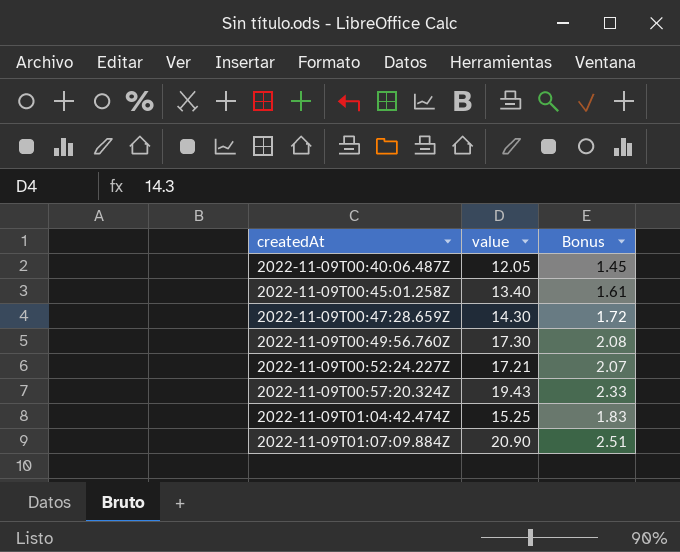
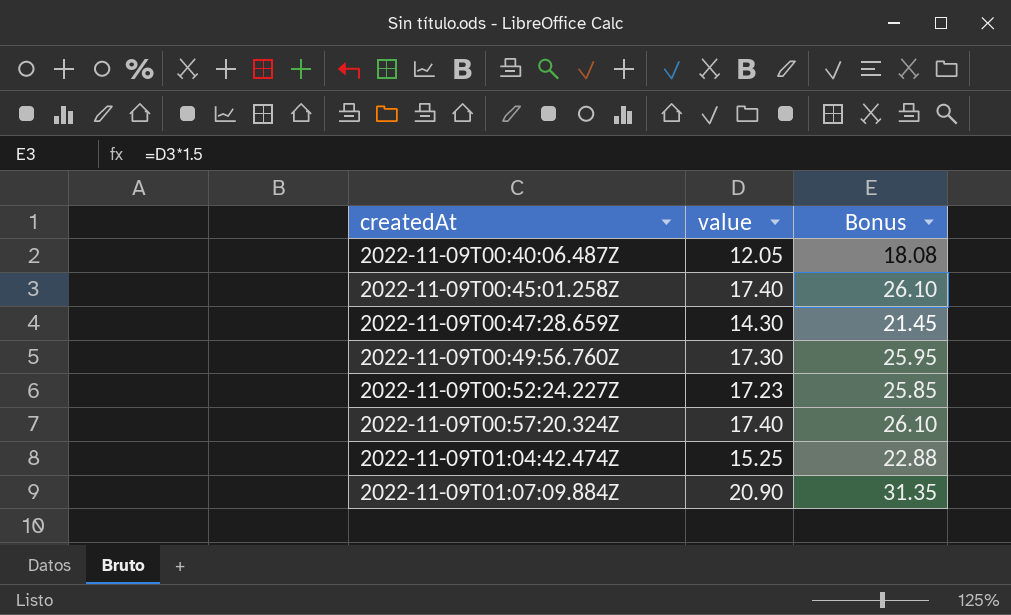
column Bonus | formula: [value] * 0.12 -> [value] * 1.5
2022-11-09T00:45:01.258Z | value: 13.40 -> 17.40
2022-11-09T00:52:24.227Z | value: 17.21 -> 17.23
2022-11-09T00:57:20.324Z | value: 19.43 -> 17.40

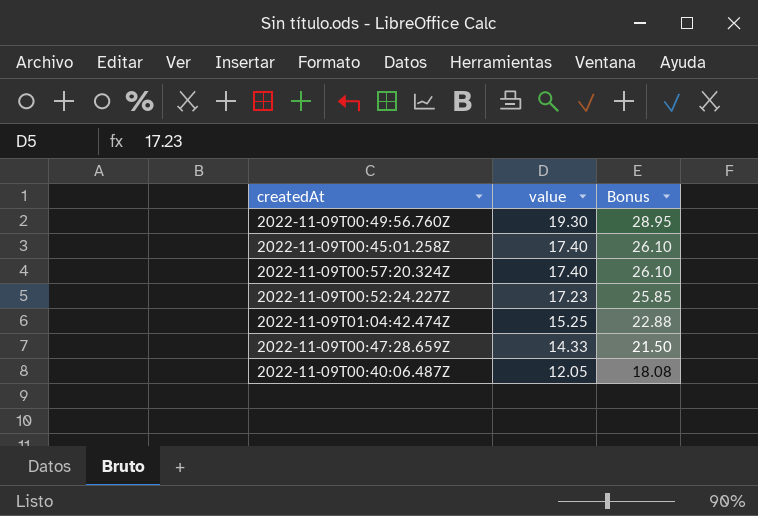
row order: createdAt ascending -> value descending
row 2022-11-09T01:07:09.884Z: 20.90 | 31.35 -> none
2022-11-09T00:49:56.760Z | value: 17.30 -> 19.30
2022-11-09T00:49:56.760Z | Bonus: 25.95 -> 28.95
2022-11-09T00:47:28.659Z | value: 14.30 -> 14.33
2022-11-09T00:47:28.659Z | Bonus: 21.45 -> 21.50

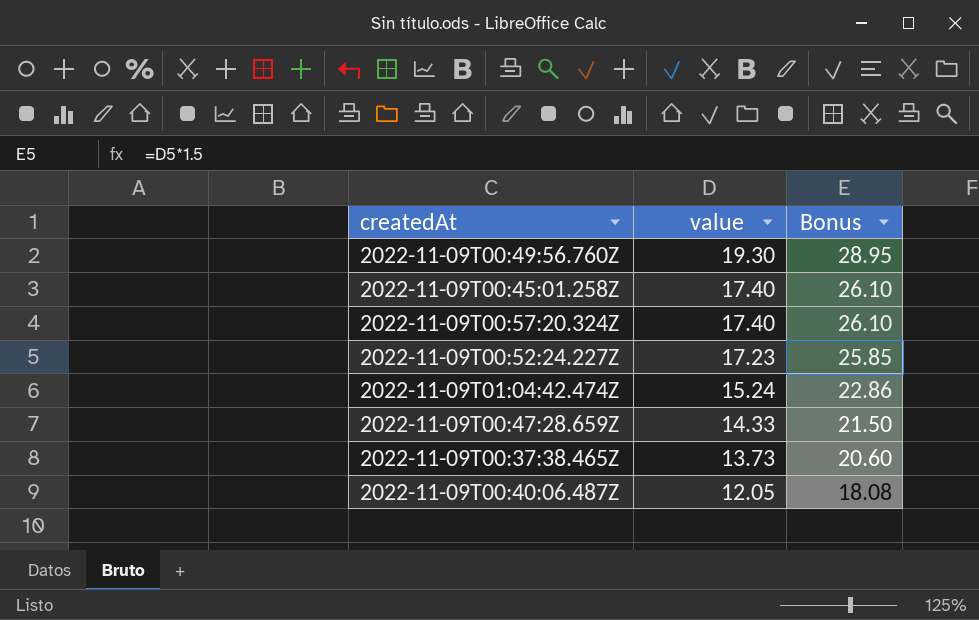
2022-11-09T01:04:42.474Z | value: 15.25 -> 15.24
2022-11-09T01:04:42.474Z | Bonus: 22.88 -> 22.86
row 2022-11-09T00:37:38.465Z: none -> 13.73 | 20.60

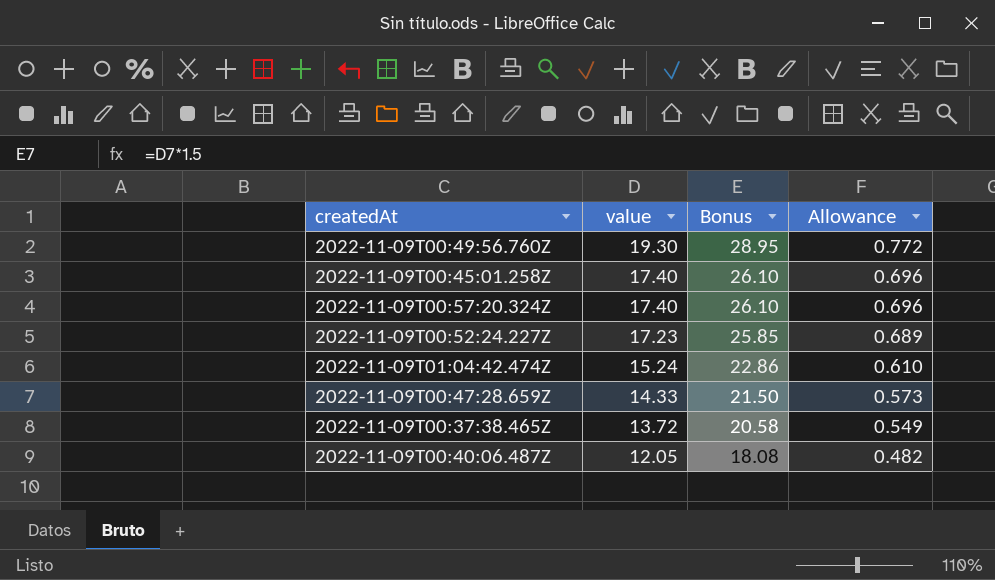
column Allowance | formula: none -> [value] * 0.04
2022-11-09T00:37:38.465Z | value: 13.73 -> 13.72
2022-11-09T00:37:38.465Z | Bonus: 20.60 -> 20.58

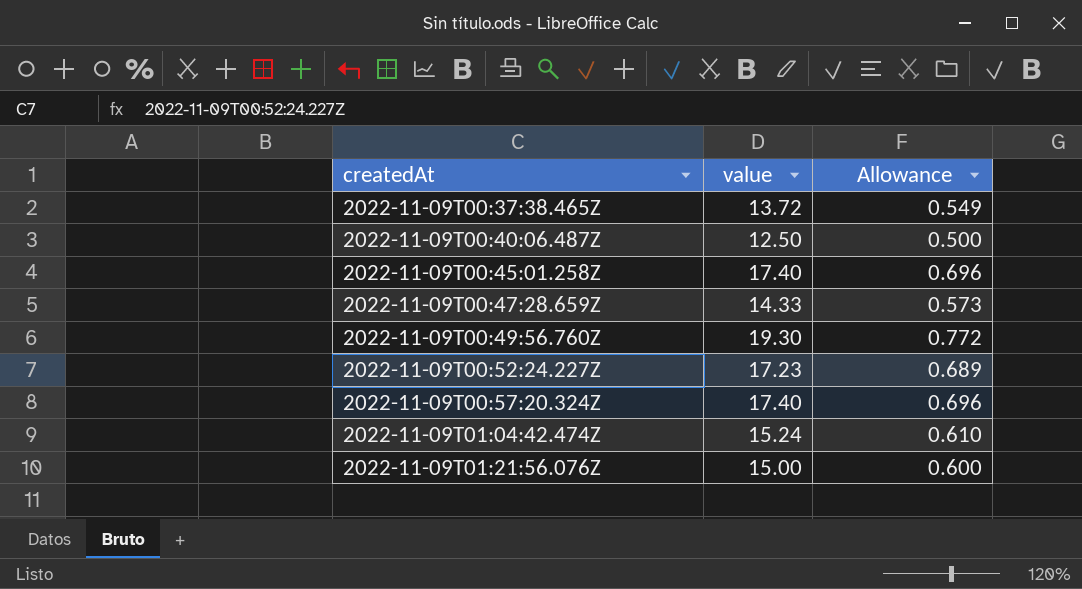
row order: value descending -> createdAt ascending
column Bonus | formula: [value] * 1.5 -> none
2022-11-09T00:40:06.487Z | value: 12.05 -> 12.50
2022-11-09T00:40:06.487Z | Allowance: 0.482 -> 0.500
row 2022-11-09T01:21:56.076Z: none -> 15.00 | 0.600

